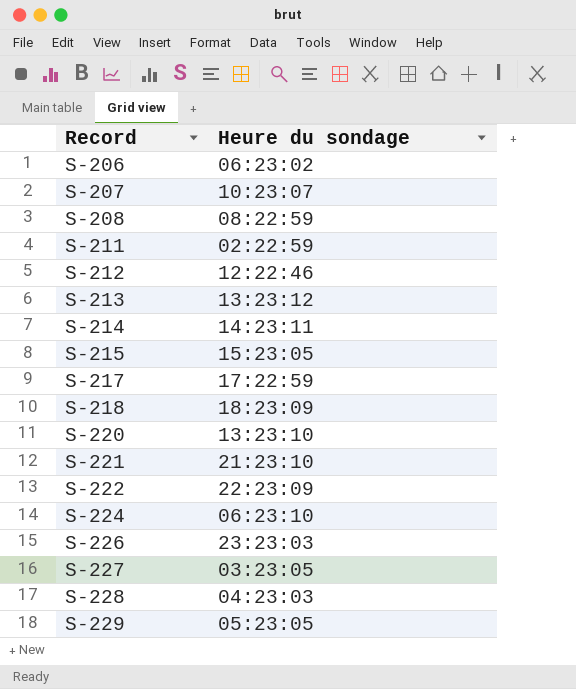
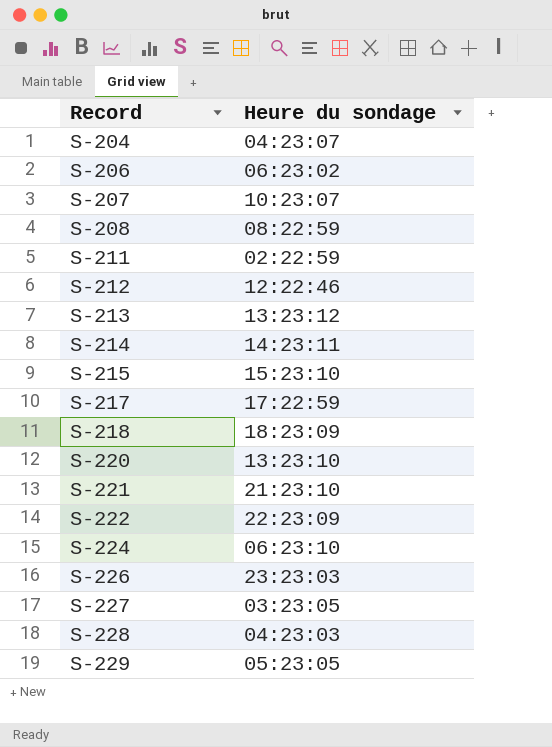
row S-204: none -> 04:23:07
S-215 | Heure du sondage: 15:23:05 -> 15:23:10

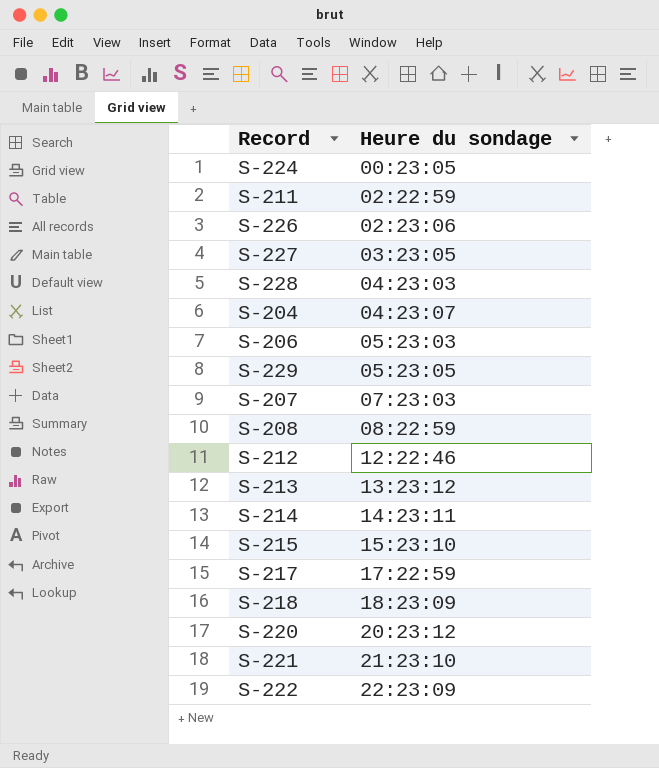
row order: Record ascending -> Heure du sondage ascending
S-224 | Heure du sondage: 06:23:10 -> 00:23:05
S-226 | Heure du sondage: 23:23:03 -> 02:23:06
S-206 | Heure du sondage: 06:23:02 -> 05:23:03
S-207 | Heure du sondage: 10:23:07 -> 07:23:03
S-220 | Heure du sondage: 13:23:10 -> 20:23:12

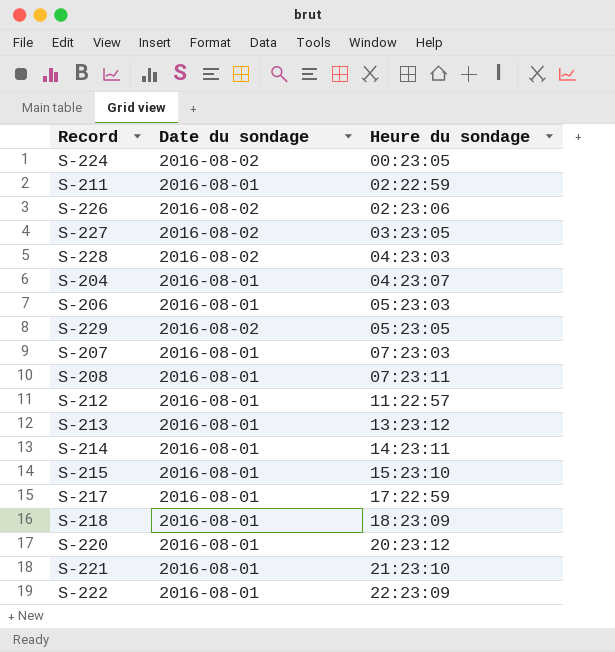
column Date du sondage | position: none -> 2
S-208 | Heure du sondage: 08:22:59 -> 07:23:11
S-212 | Heure du sondage: 12:22:46 -> 11:22:57

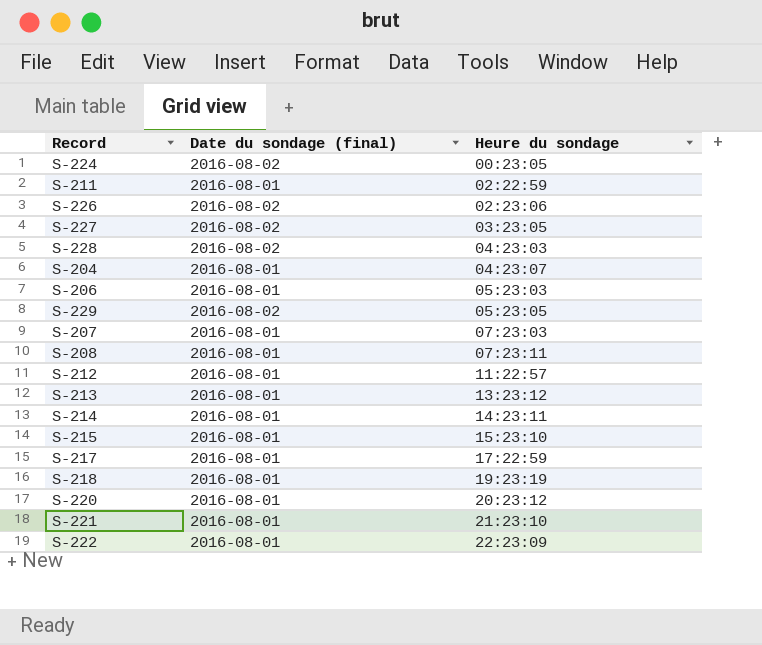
column name: Date du sondage -> Date du sondage (final)
S-218 | Heure du sondage: 18:23:09 -> 19:23:19

